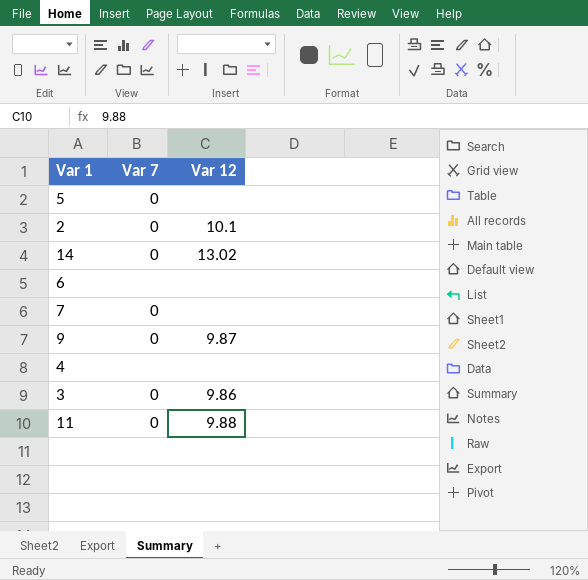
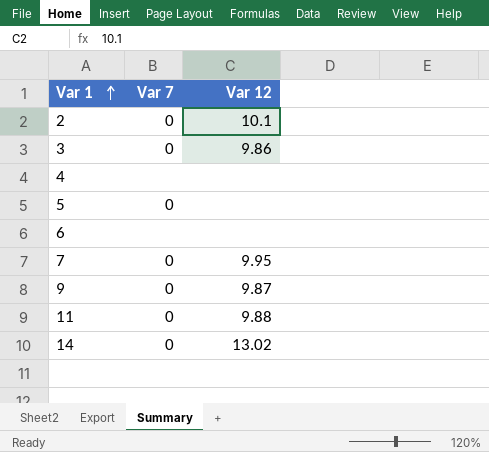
row order: none -> Var 1 ascending
7 | Var 12: none -> 9.95

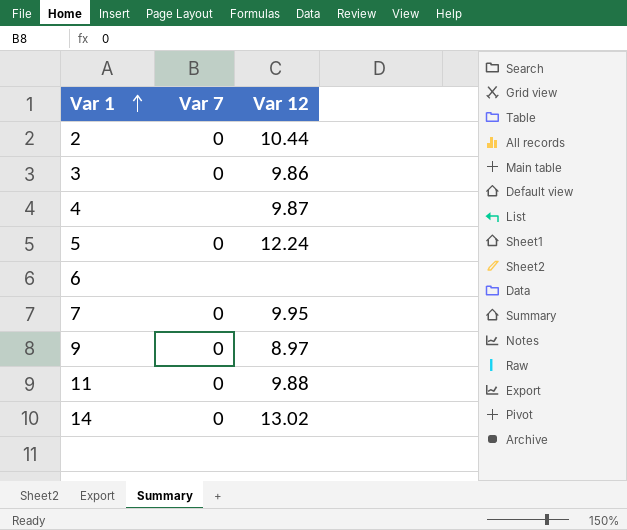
2 | Var 12: 10.1 -> 10.44
4 | Var 12: none -> 9.87
5 | Var 12: none -> 12.24
9 | Var 12: 9.87 -> 8.97

